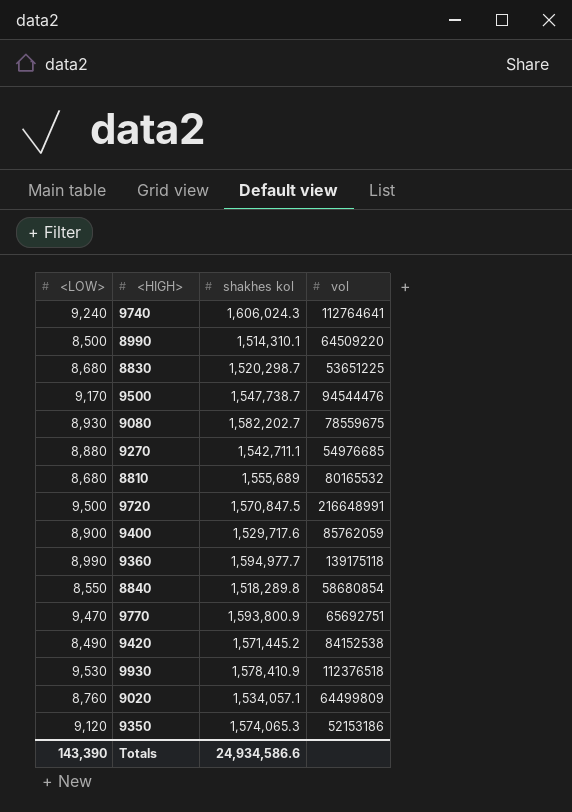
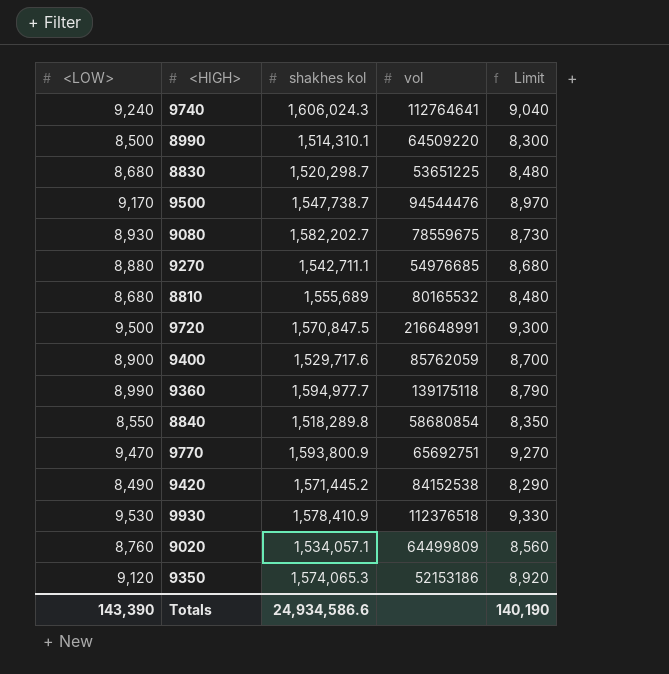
column Limit | formula: none -> [<LOW>] - 200

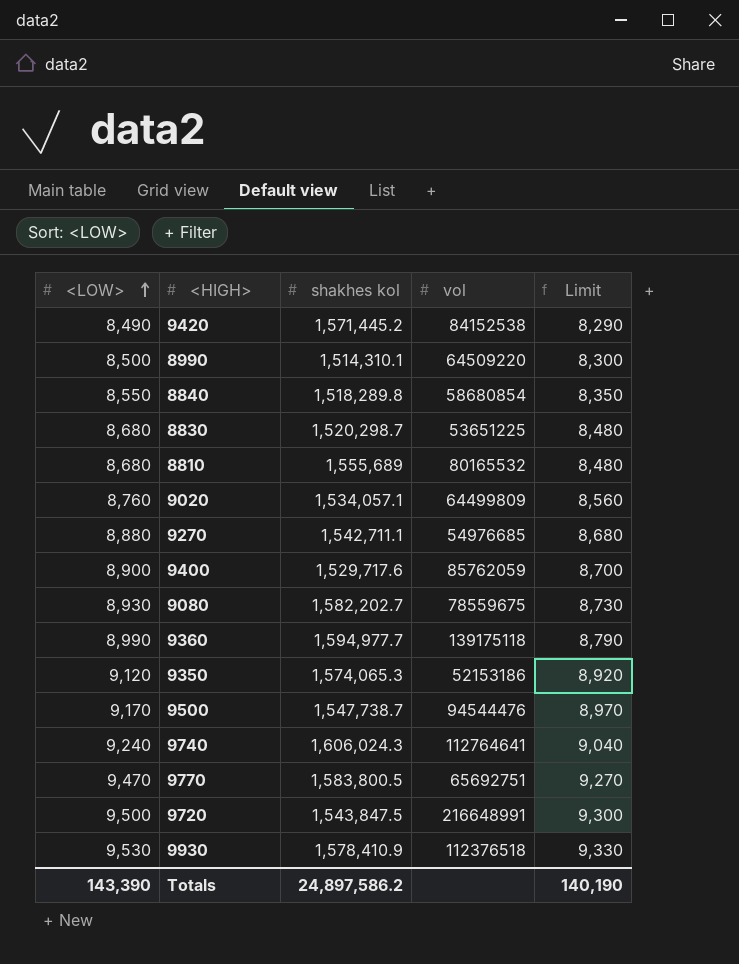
row order: none -> <LOW> ascending
9770 | shakhes kol: 1,593,800.9 -> 1,583,800.5
9720 | shakhes kol: 1,570,847.5 -> 1,543,847.5
Totals | shakhes kol: 24,934,586.6 -> 24,897,586.2

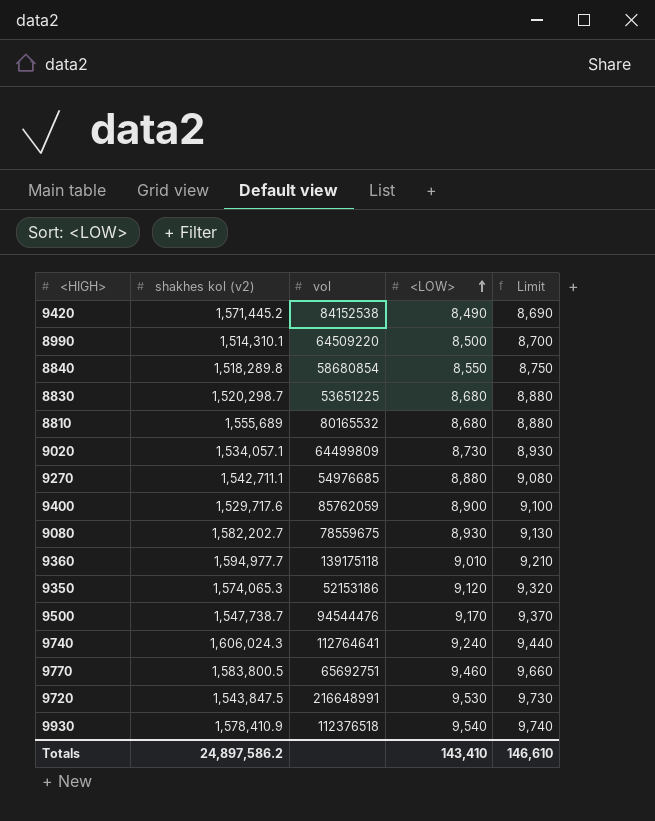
column name: shakhes kol -> shakhes kol (v2)
column <LOW> | position: 1 -> 4
column Limit | formula: [<LOW>] - 200 -> [<LOW>] + 200
9020 | <LOW>: 8,760 -> 8,730
9360 | <LOW>: 8,990 -> 9,010
9770 | <LOW>: 9,470 -> 9,460
9720 | <LOW>: 9,500 -> 9,530
9930 | <LOW>: 9,530 -> 9,540
Totals | <LOW>: 143,390 -> 143,410
Totals | Limit: 140,190 -> 146,610

